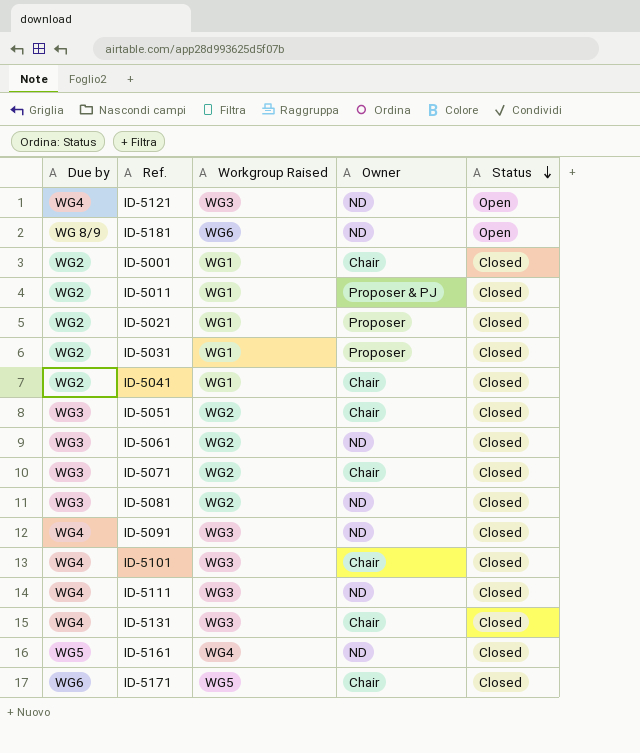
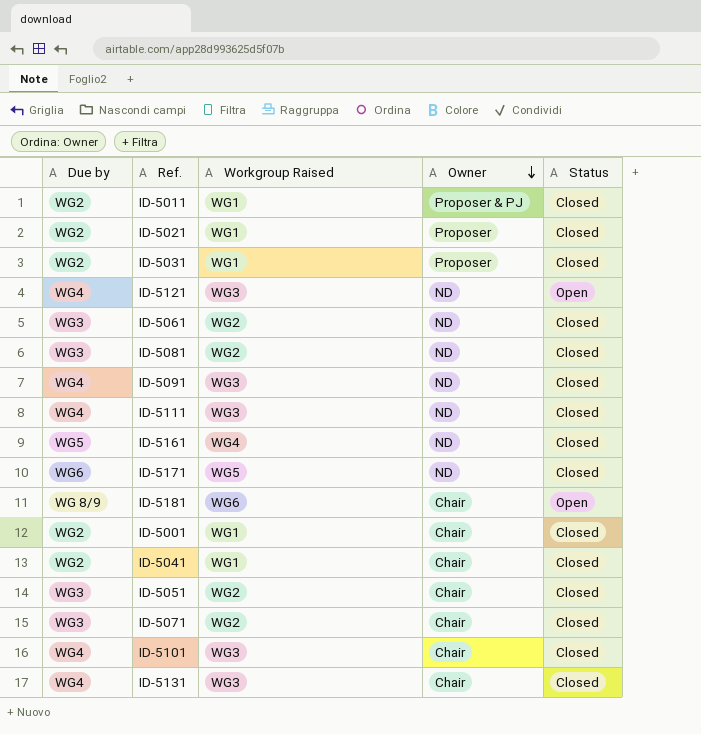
row order: Status descending -> Owner descending
ID-5171 | Owner: Chair -> ND
ID-5181 | Owner: ND -> Chair

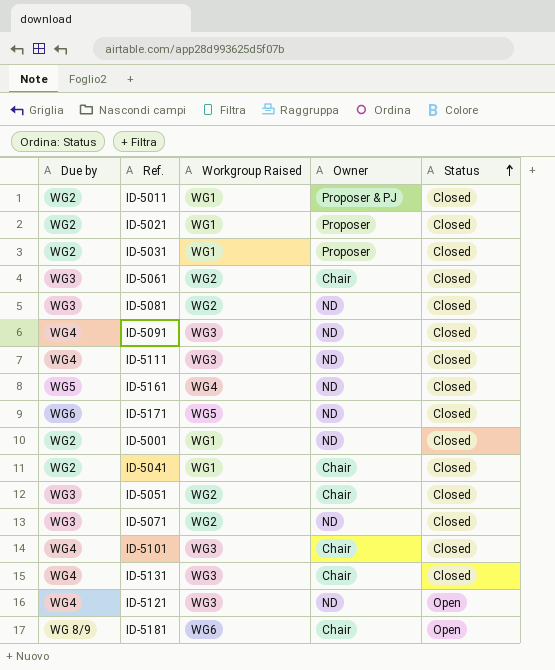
row order: Owner descending -> Status ascending
ID-5061 | Owner: ND -> Chair
ID-5001 | Owner: Chair -> ND
ID-5071 | Owner: Chair -> ND

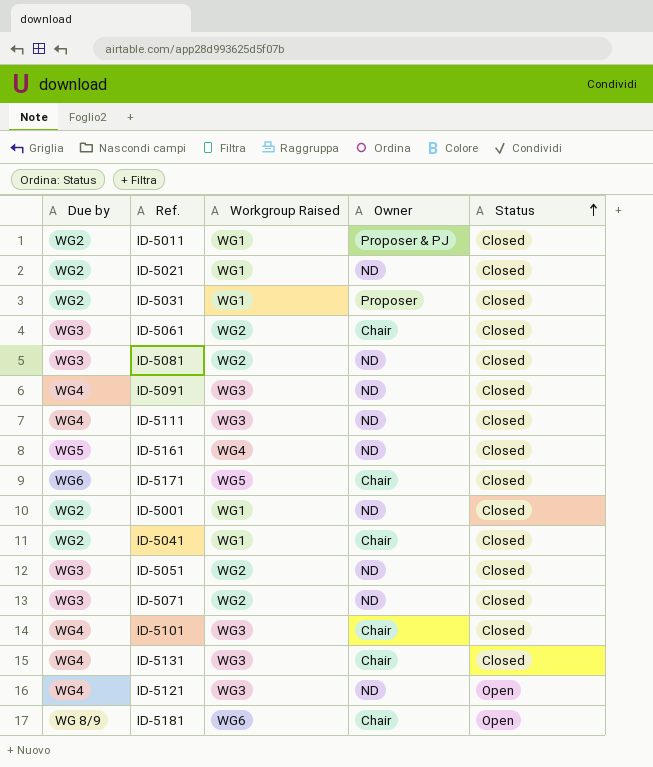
ID-5021 | Owner: Proposer -> ND
ID-5171 | Owner: ND -> Chair
ID-5051 | Owner: Chair -> ND

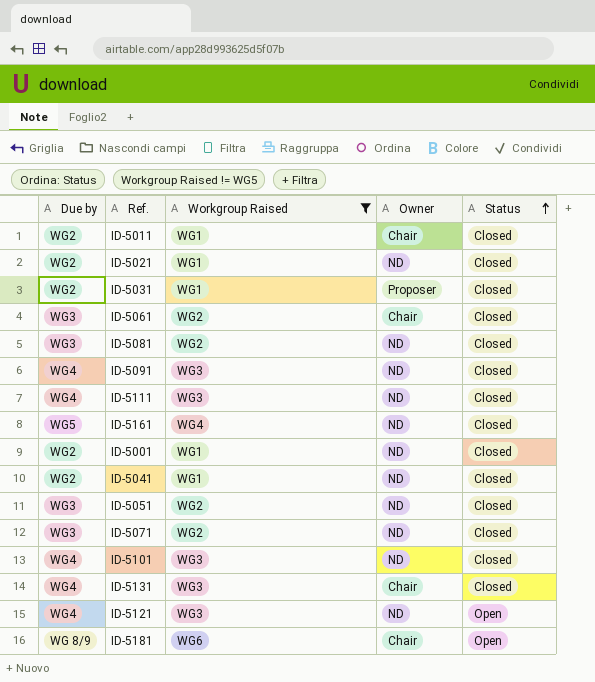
filter: none -> Workgroup Raised != WG5
ID-5011 | Owner: Proposer & PJ -> Chair
ID-5041 | Owner: Chair -> ND
ID-5101 | Owner: Chair -> ND

